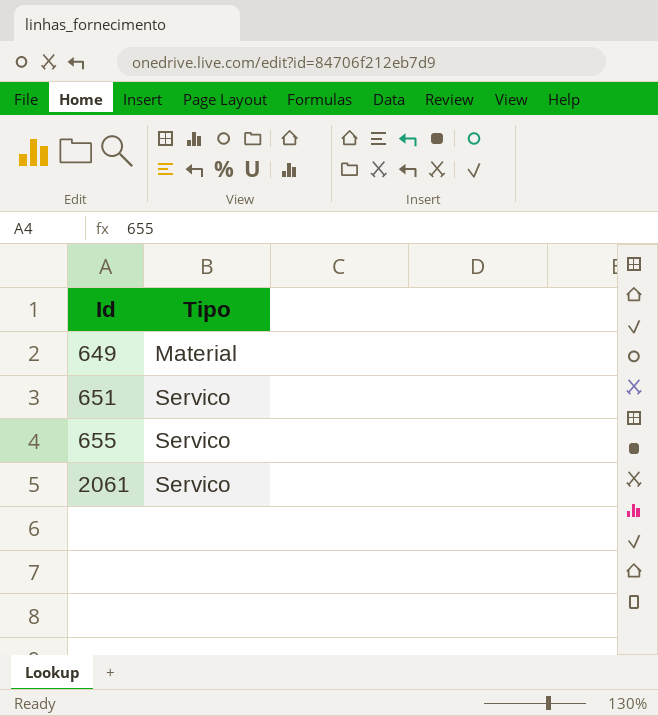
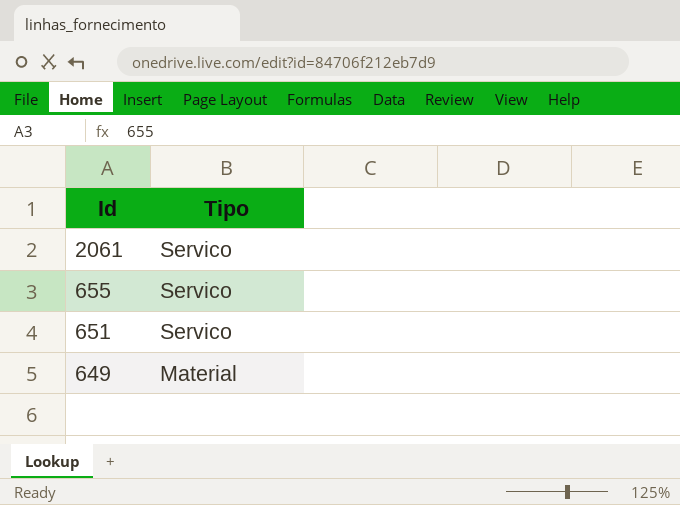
row order: Id ascending -> Id descending

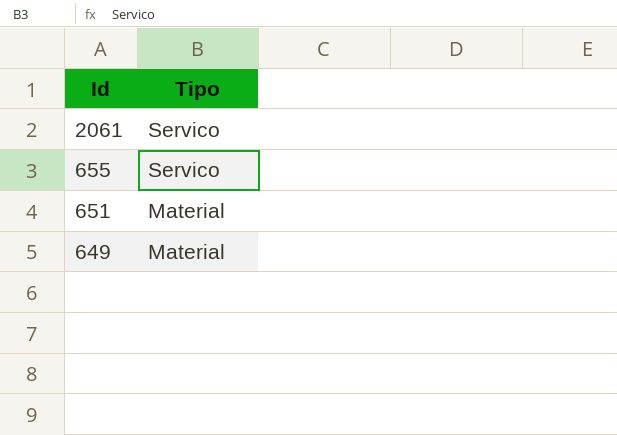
651 | Tipo: Servico -> Material

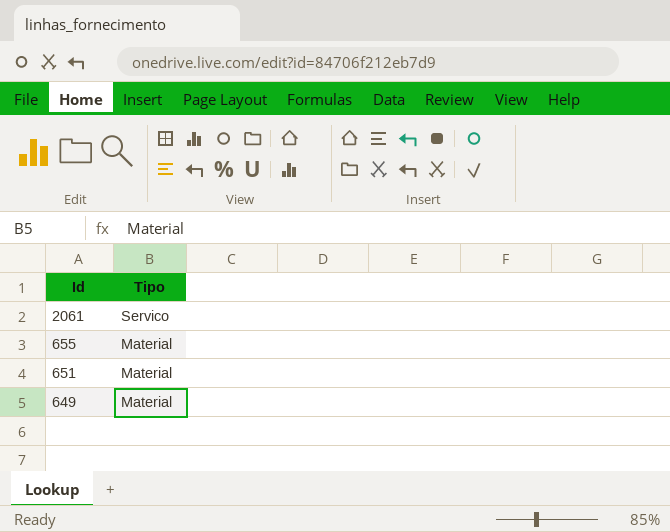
655 | Tipo: Servico -> Material

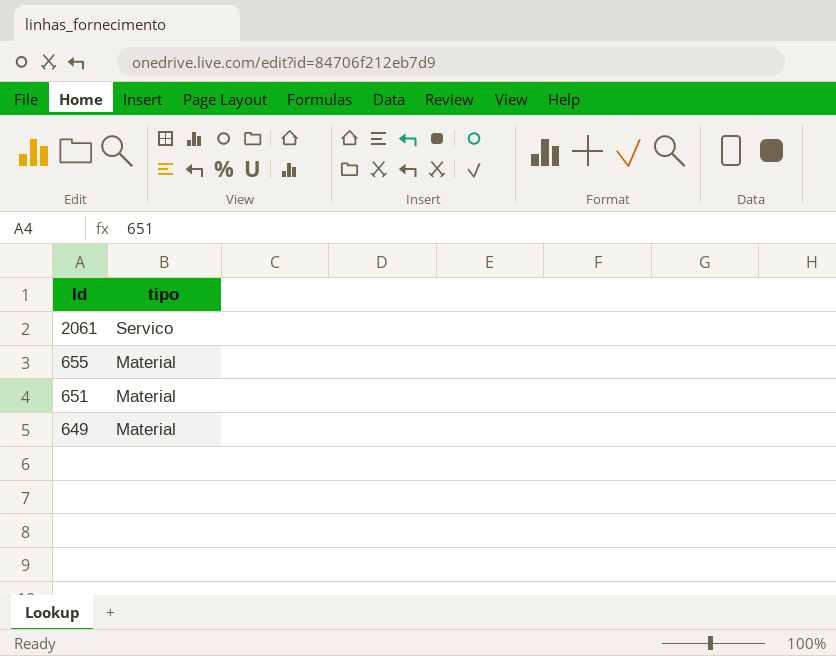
column name: Tipo -> tipo

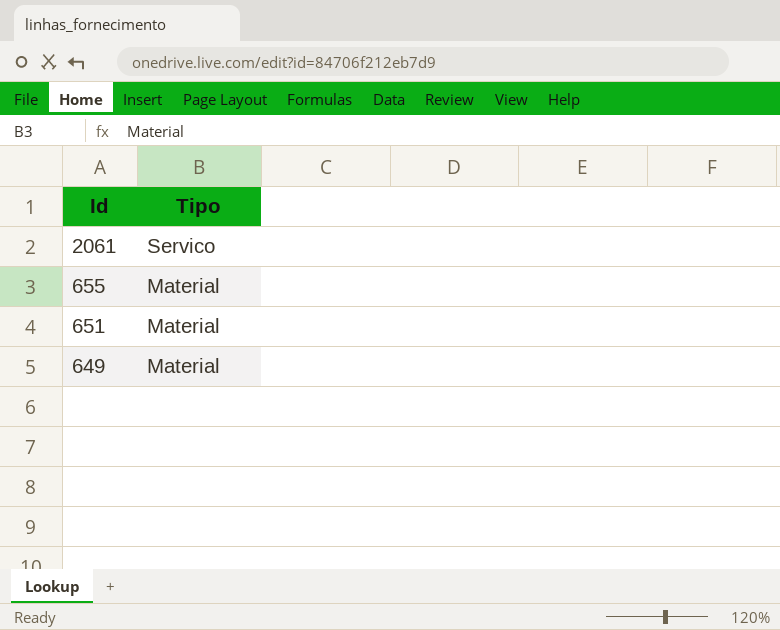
column name: tipo -> Tipo

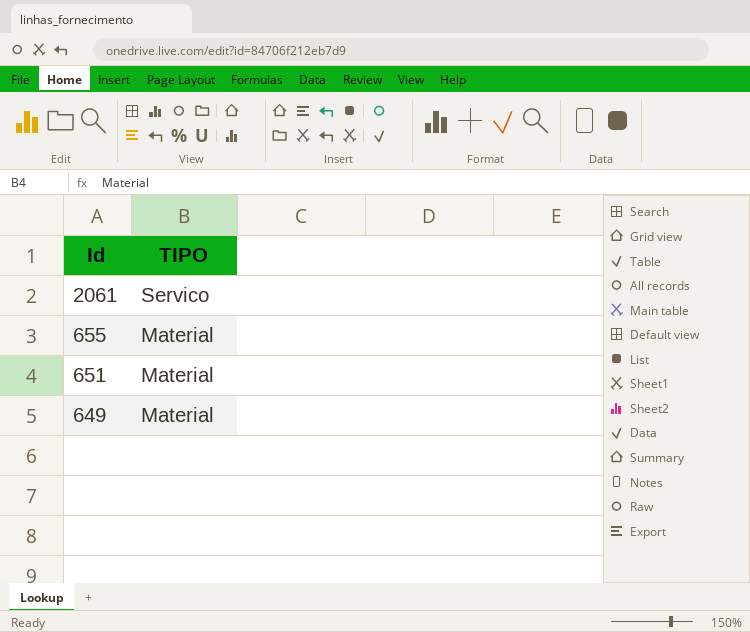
column name: Tipo -> TIPO

